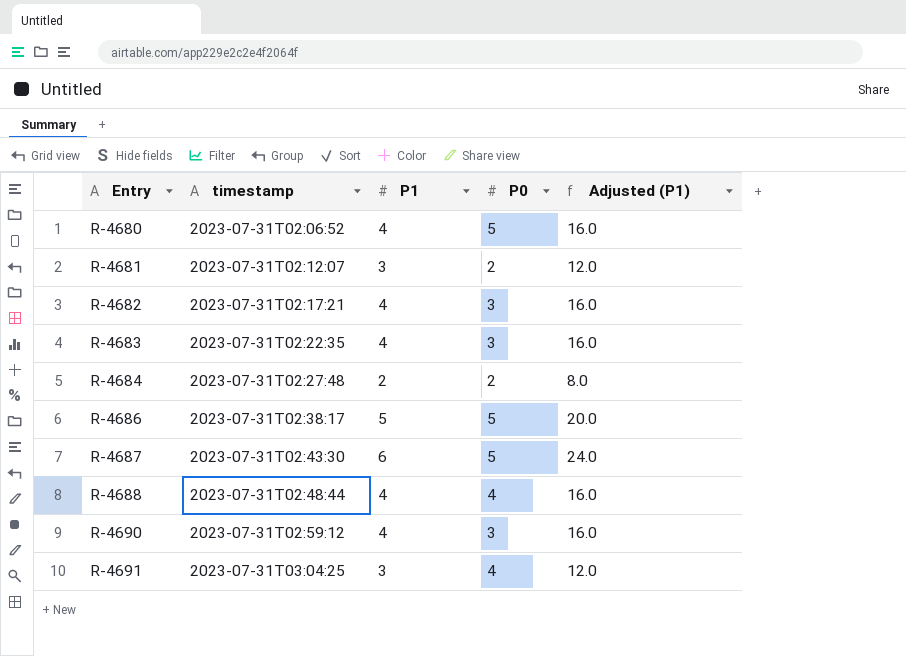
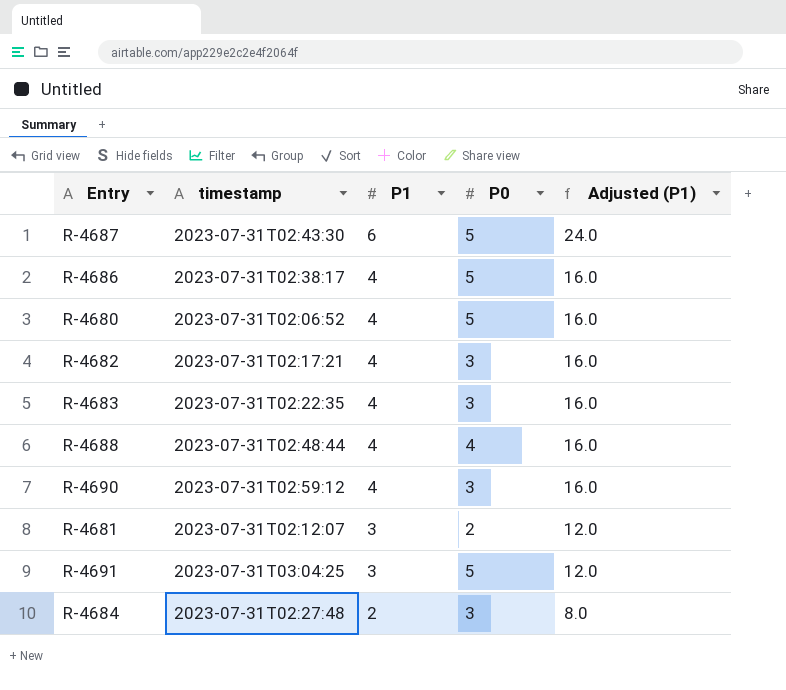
row order: Entry ascending -> P1 descending
R-4686 | P1: 5 -> 4
R-4686 | Adjusted (P1): 20.0 -> 16.0
R-4691 | P0: 4 -> 5
R-4684 | P0: 2 -> 3

